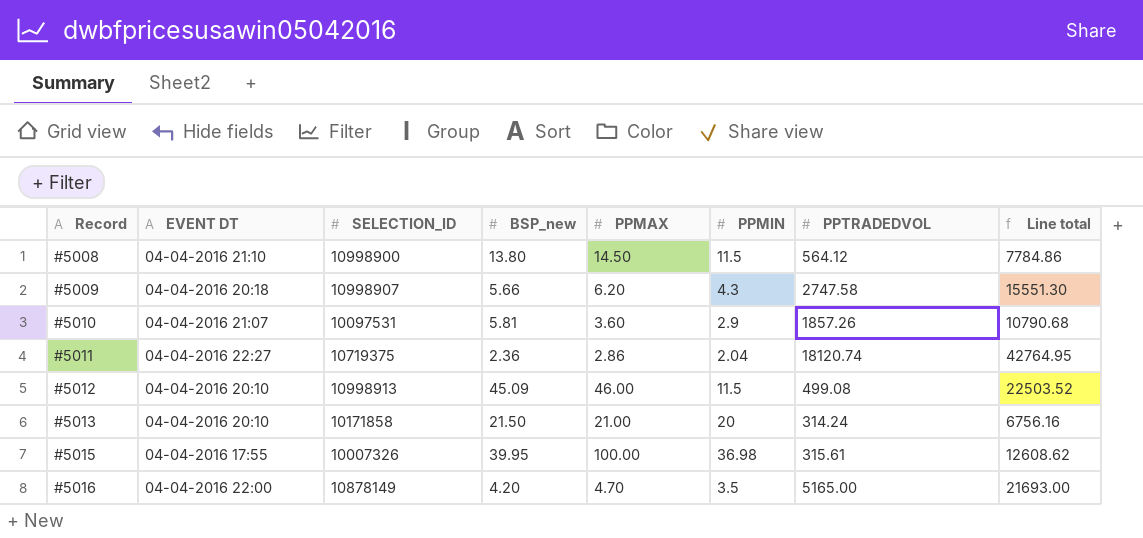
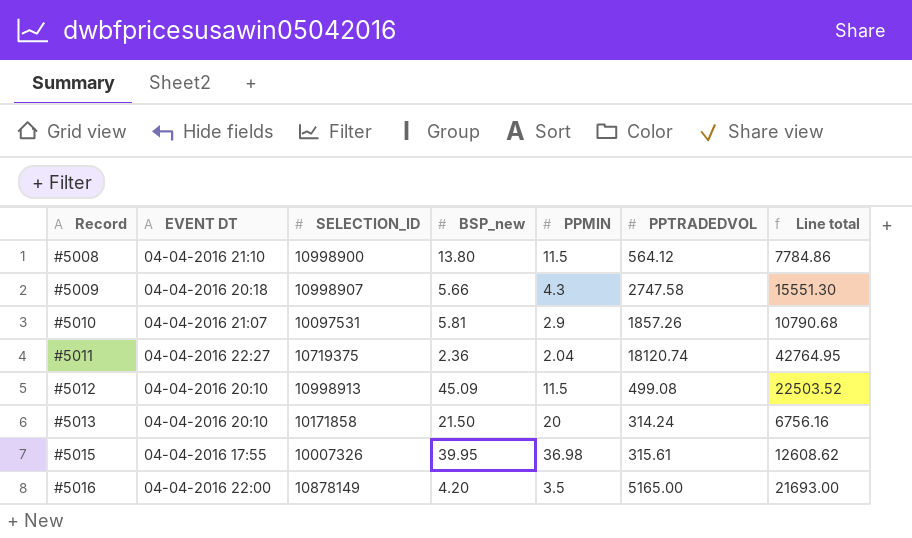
column PPMAX | position: 5 -> none

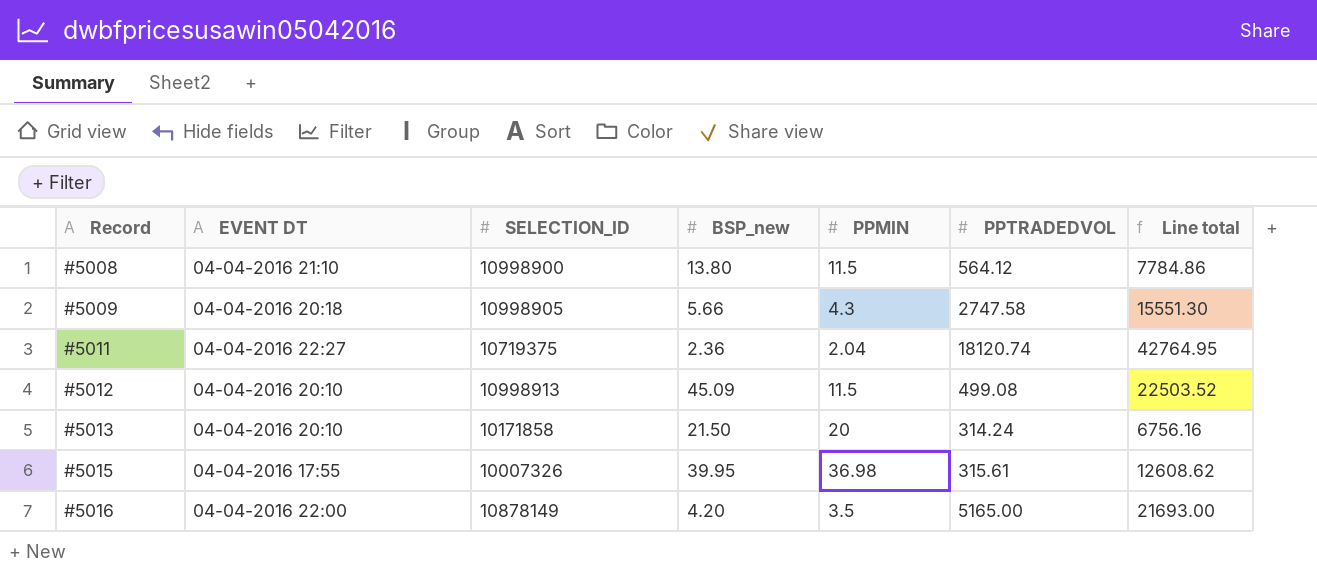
row #5010: 04-04-2016 21:07 | 10097531 | 5.81 | 2.9 | 1857.26 | 10790.68 -> none
#5009 | SELECTION_ID: 10998907 -> 10998905

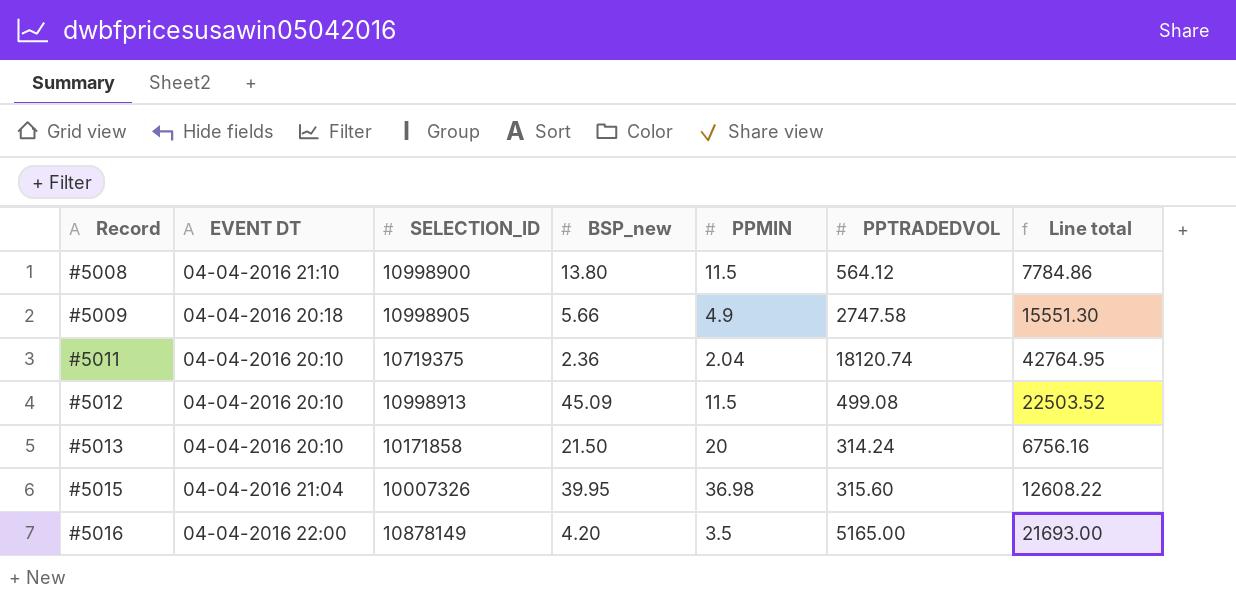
#5009 | PPMIN: 4.3 -> 4.9
#5011 | EVENT DT: 04-04-2016 22:27 -> 04-04-2016 20:10
#5015 | EVENT DT: 04-04-2016 17:55 -> 04-04-2016 21:04
#5015 | PPTRADEDVOL: 315.61 -> 315.60
#5015 | Line total: 12608.62 -> 12608.22

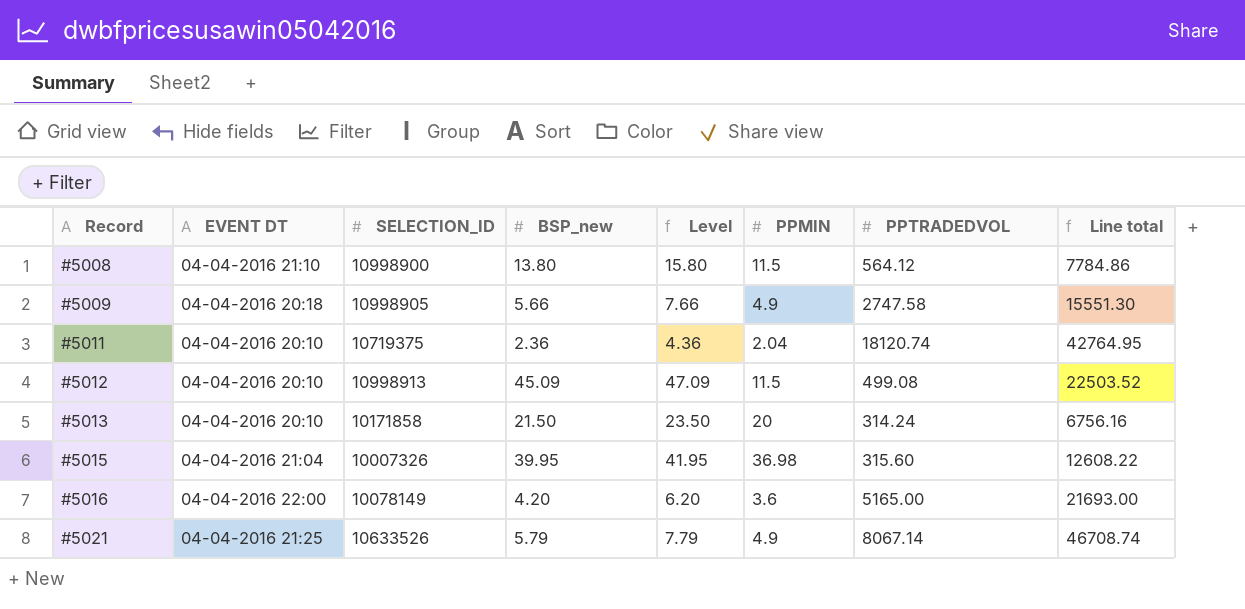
column Level | formula: none -> [BSP_new] + 2
#5016 | SELECTION_ID: 10878149 -> 10078149
#5016 | PPMIN: 3.5 -> 3.6
row #5021: none -> 04-04-2016 21:25 | 10633526 | 5.79 | 7.79 | 4.9 | 8067.14 | 46708.74

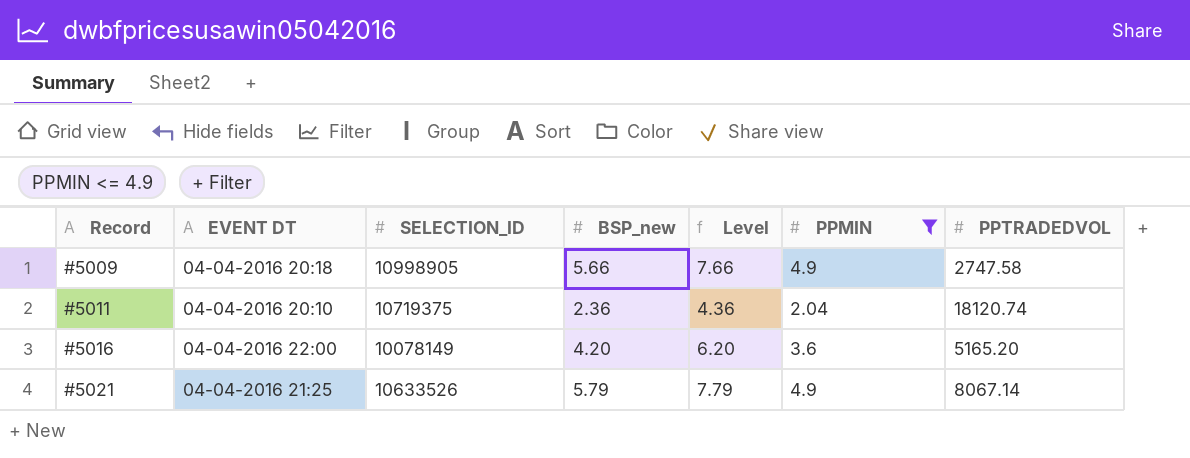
filter: none -> PPMIN <= 4.9
column Line total | formula: [BSP_new] * [PPTRADEDVOL] -> none
#5016 | PPTRADEDVOL: 5165.00 -> 5165.20

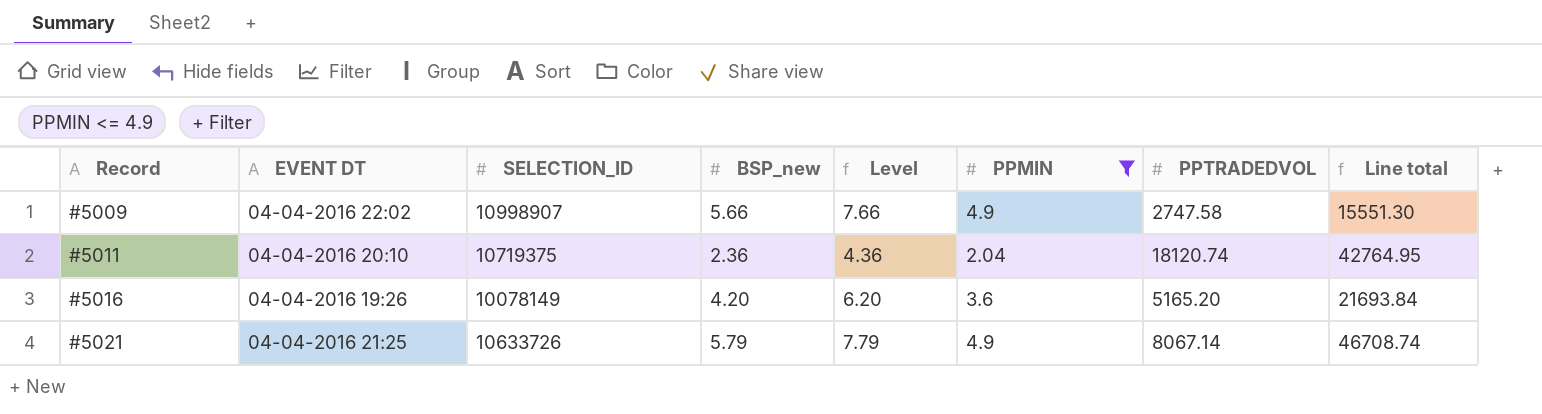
column Line total | formula: none -> [BSP_new] * [PPTRADEDVOL]
#5009 | EVENT DT: 04-04-2016 20:18 -> 04-04-2016 22:02
#5009 | SELECTION_ID: 10998905 -> 10998907
#5016 | EVENT DT: 04-04-2016 22:00 -> 04-04-2016 19:26
#5021 | SELECTION_ID: 10633526 -> 10633726

